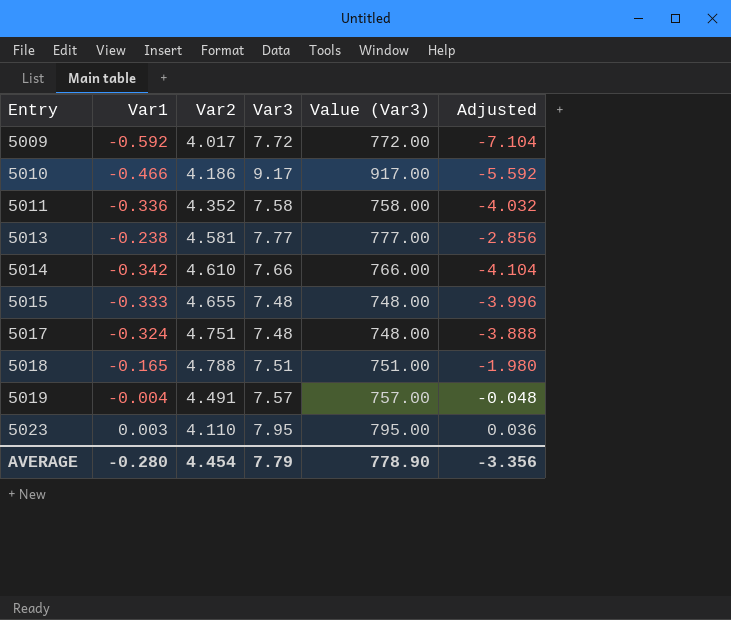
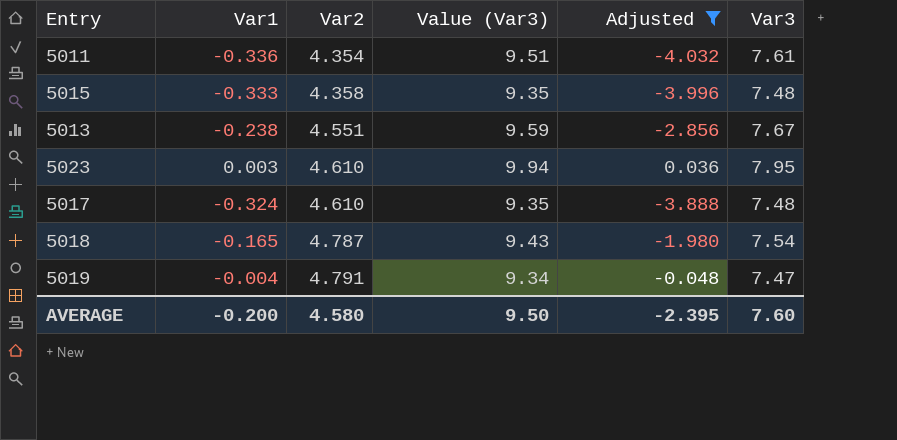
filter: none -> Adjusted >= -4.032
row order: Entry ascending -> Var2 ascending
column Value (Var3) | formula: [Var3] * 100 -> [Var3] * 1.25
column Var3 | position: 4 -> 6
5011 | Var2: 4.352 -> 4.354
5011 | Var3: 7.58 -> 7.61
5015 | Var2: 4.655 -> 4.358
5013 | Var2: 4.581 -> 4.551
5013 | Var3: 7.77 -> 7.67
5023 | Var2: 4.110 -> 4.610
5017 | Var2: 4.751 -> 4.610
5018 | Var2: 4.788 -> 4.787
5018 | Var3: 7.51 -> 7.54
5019 | Var2: 4.491 -> 4.791
5019 | Var3: 7.57 -> 7.47
AVERAGE | Var1: -0.280 -> -0.200
AVERAGE | Var2: 4.454 -> 4.580
AVERAGE | Value (Var3): 778.90 -> 9.50
AVERAGE | Adjusted: -3.356 -> -2.395
AVERAGE | Var3: 7.79 -> 7.60

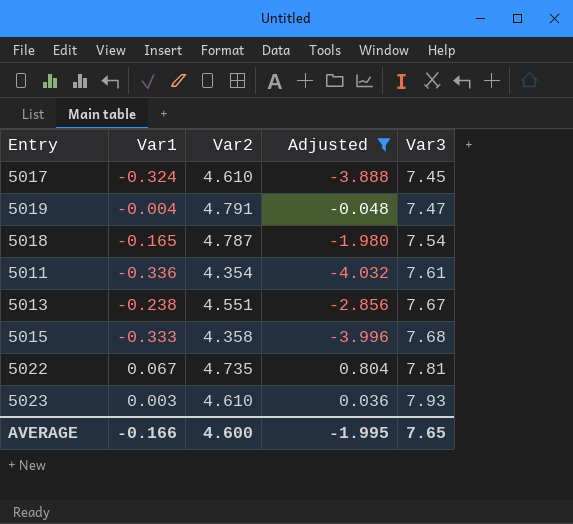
row order: Var2 ascending -> Var3 ascending
column Value (Var3) | formula: [Var3] * 1.25 -> none
5017 | Var3: 7.48 -> 7.45
5015 | Var3: 7.48 -> 7.68
row 5022: none -> 0.067 | 4.735 | 0.804 | 7.81
5023 | Var3: 7.95 -> 7.93
AVERAGE | Var1: -0.200 -> -0.166
AVERAGE | Var2: 4.580 -> 4.600
AVERAGE | Adjusted: -2.395 -> -1.995
AVERAGE | Var3: 7.60 -> 7.65

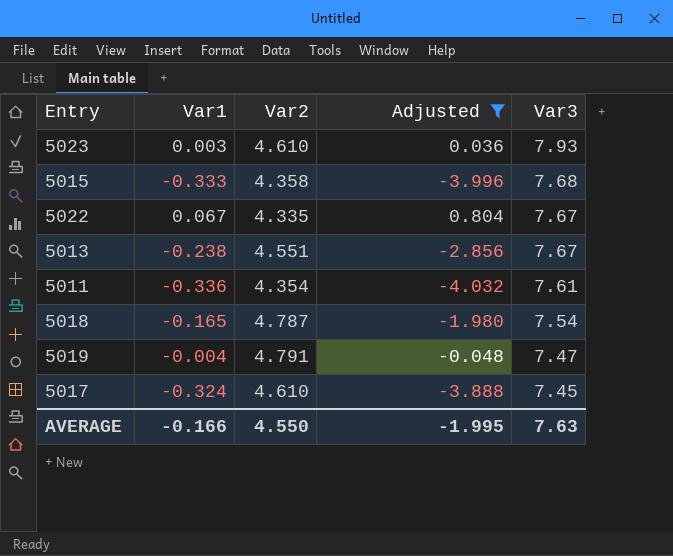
row order: Var3 ascending -> Var3 descending
5022 | Var2: 4.735 -> 4.335
5022 | Var3: 7.81 -> 7.67
AVERAGE | Var2: 4.600 -> 4.550
AVERAGE | Var3: 7.65 -> 7.63

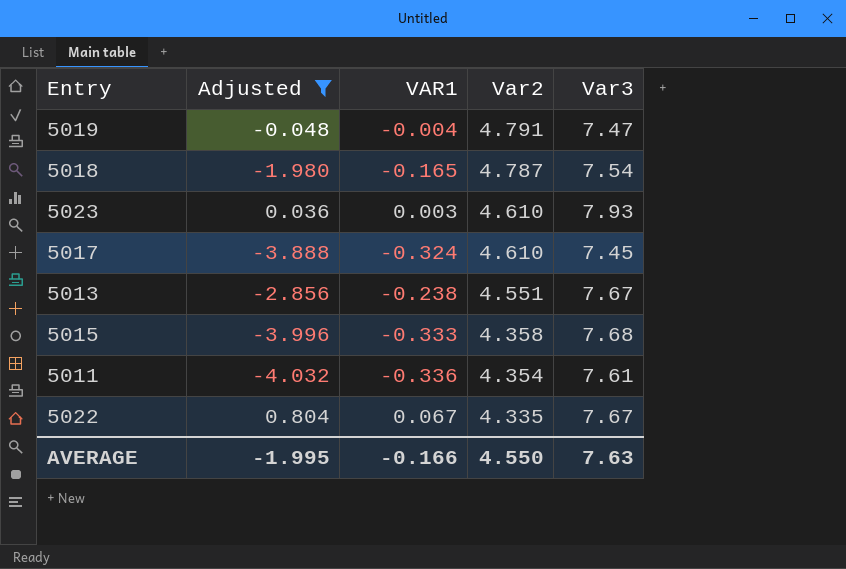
row order: Var3 descending -> Var2 descending
column Adjusted | position: 4 -> 2
column name: Var1 -> VAR1

